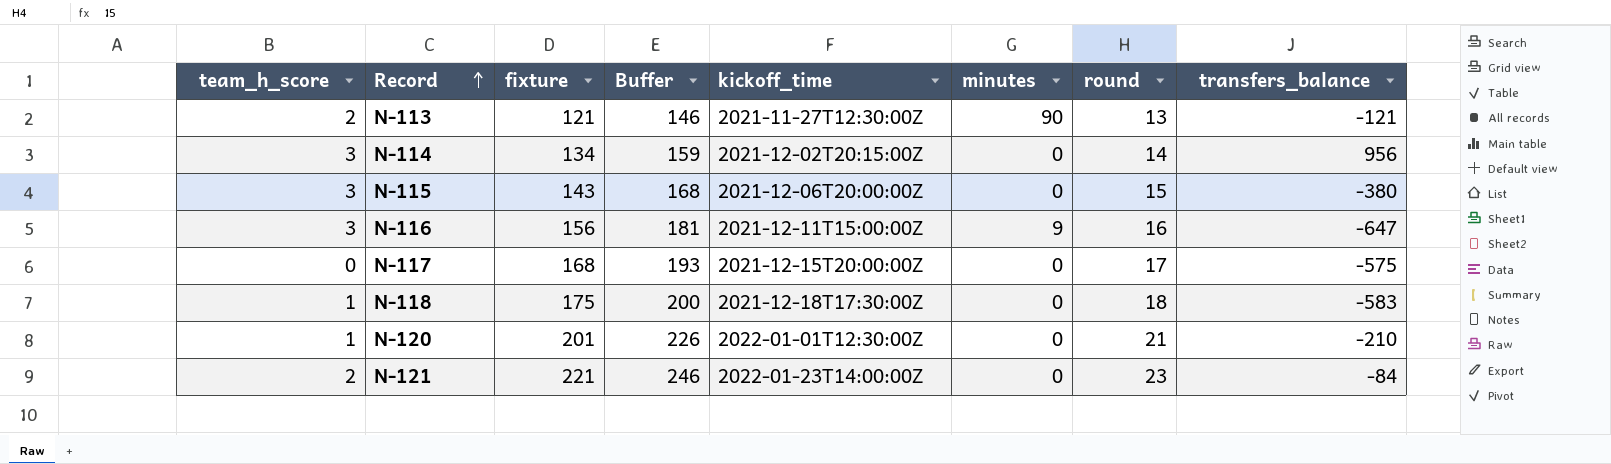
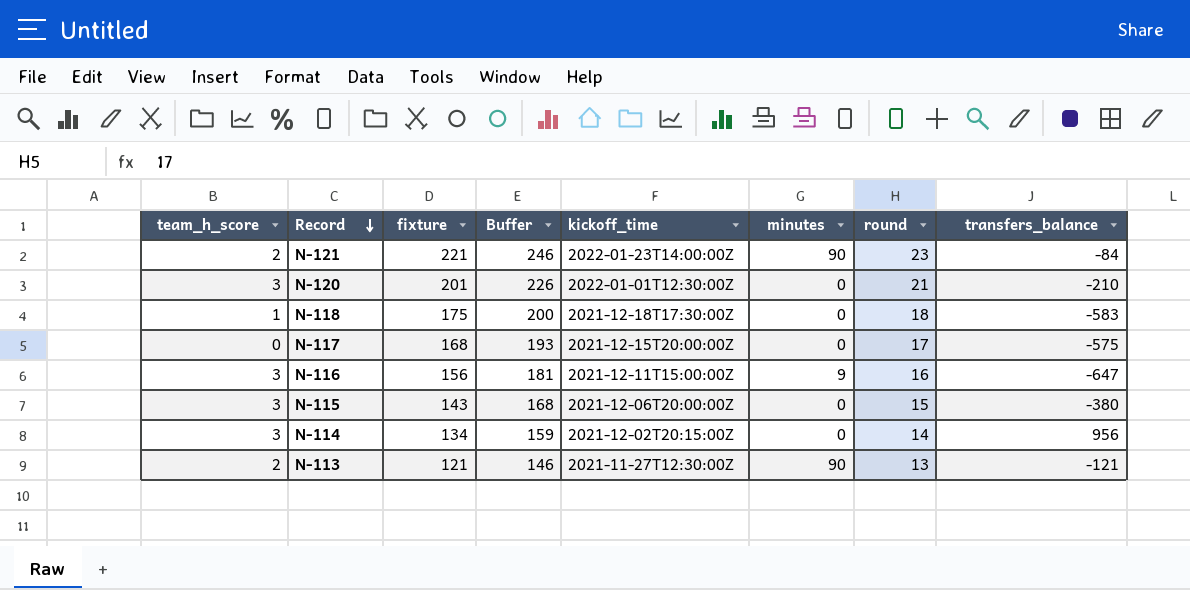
row order: Record ascending -> Record descending
N-121 | minutes: 0 -> 90
N-120 | team_h_score: 1 -> 3

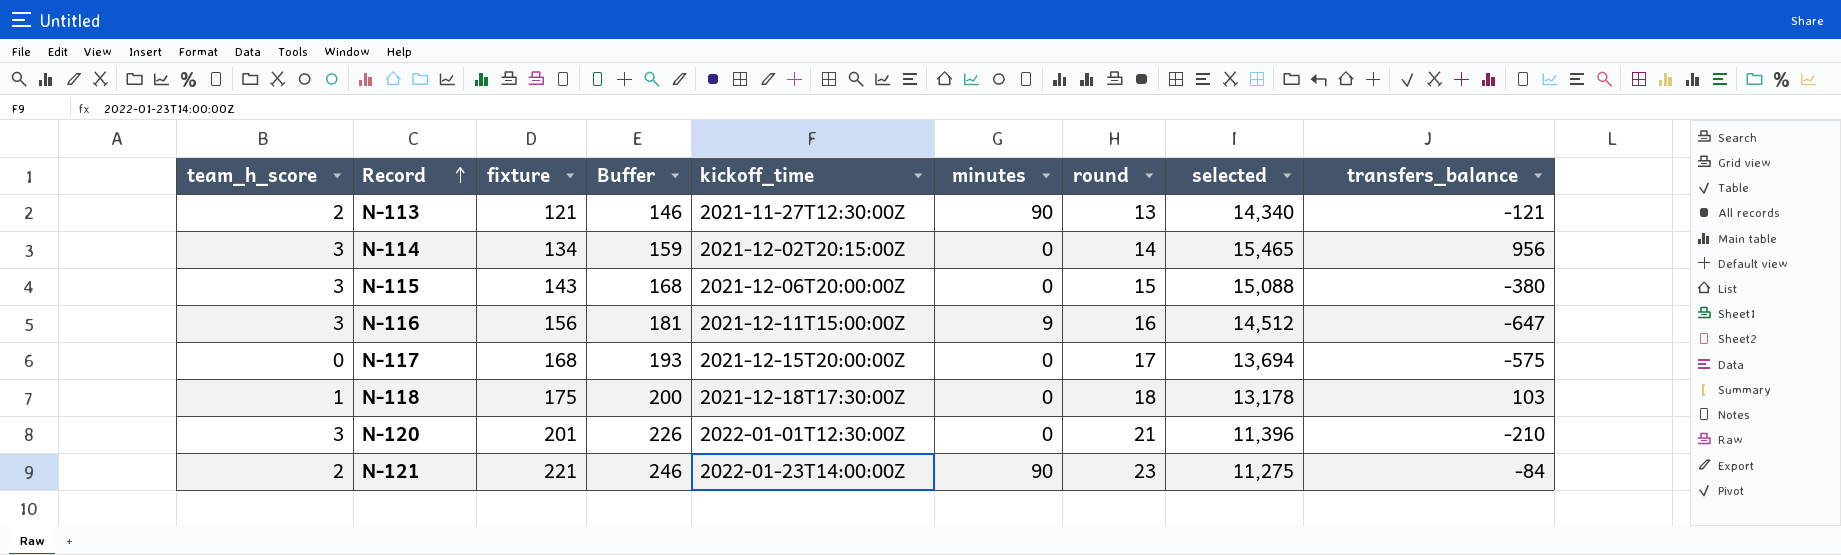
row order: Record descending -> Record ascending
column selected | position: none -> 8
N-118 | transfers_balance: -583 -> 103

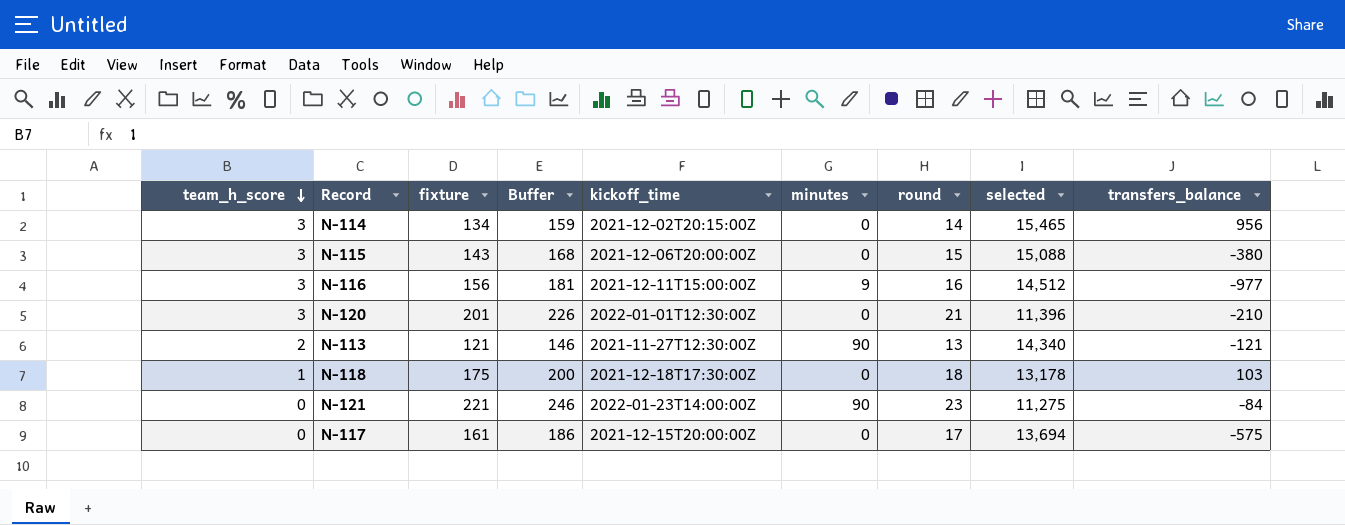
row order: Record ascending -> team_h_score descending
N-116 | transfers_balance: -647 -> -977
N-121 | team_h_score: 2 -> 0
N-117 | fixture: 168 -> 161
N-117 | Buffer: 193 -> 186

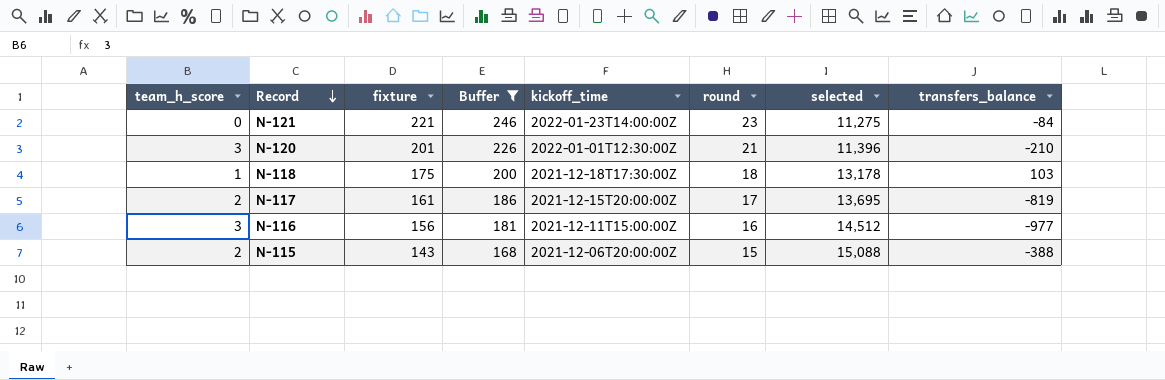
filter: none -> Buffer >= 168
row order: team_h_score descending -> Record descending
column minutes | position: 6 -> none
N-117 | team_h_score: 0 -> 2
N-117 | selected: 13,694 -> 13,695
N-117 | transfers_balance: -575 -> -819
N-115 | team_h_score: 3 -> 2
N-115 | transfers_balance: -380 -> -388

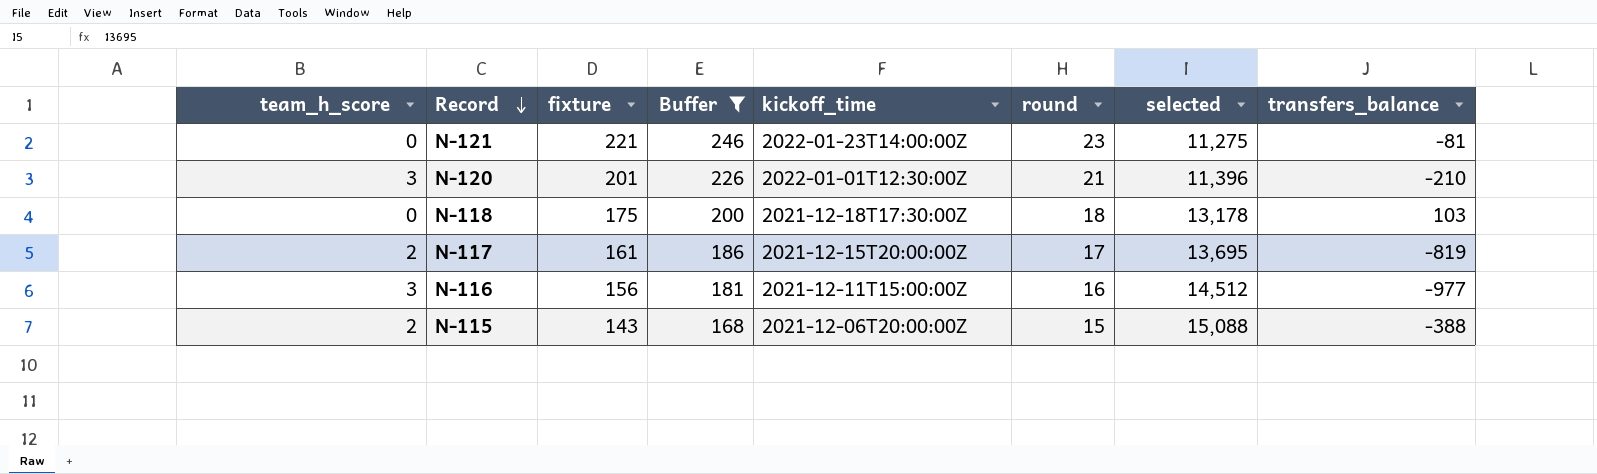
N-121 | transfers_balance: -84 -> -81
N-118 | team_h_score: 1 -> 0

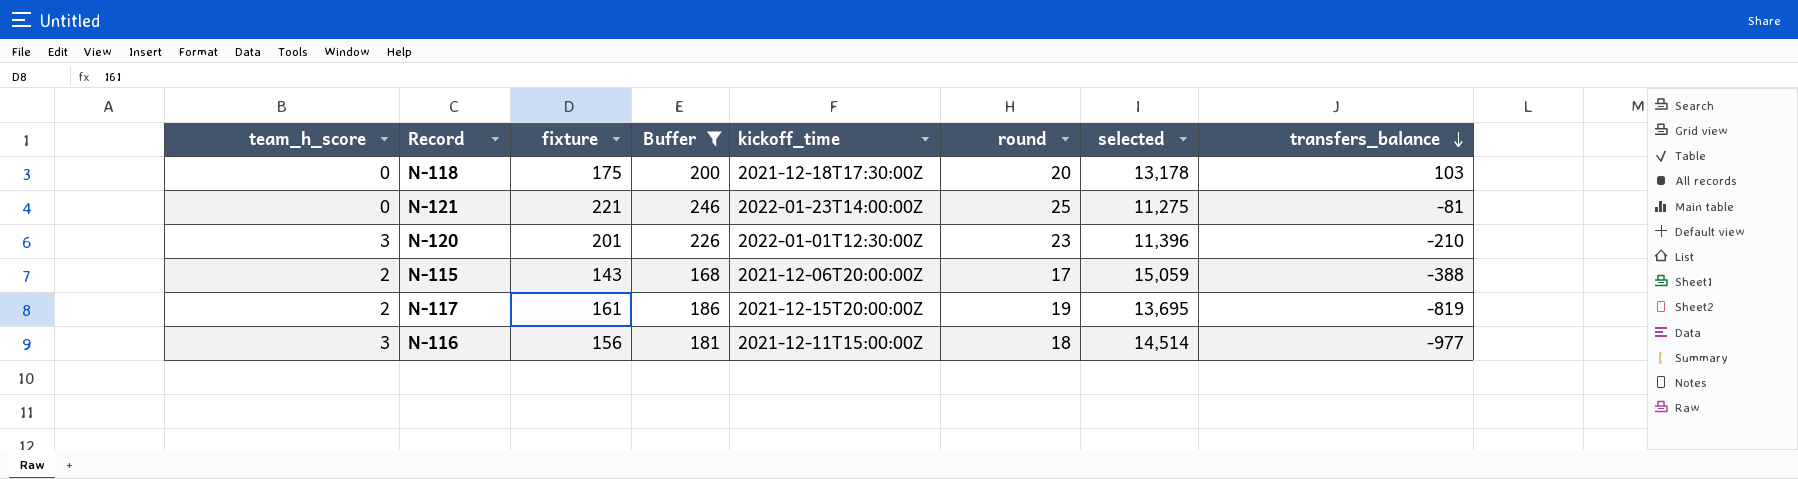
row order: Record descending -> transfers_balance descending
N-118 | round: 18 -> 20
N-121 | round: 23 -> 25
N-120 | round: 21 -> 23
N-115 | round: 15 -> 17
N-115 | selected: 15,088 -> 15,059
N-117 | round: 17 -> 19
N-116 | round: 16 -> 18
N-116 | selected: 14,512 -> 14,514

